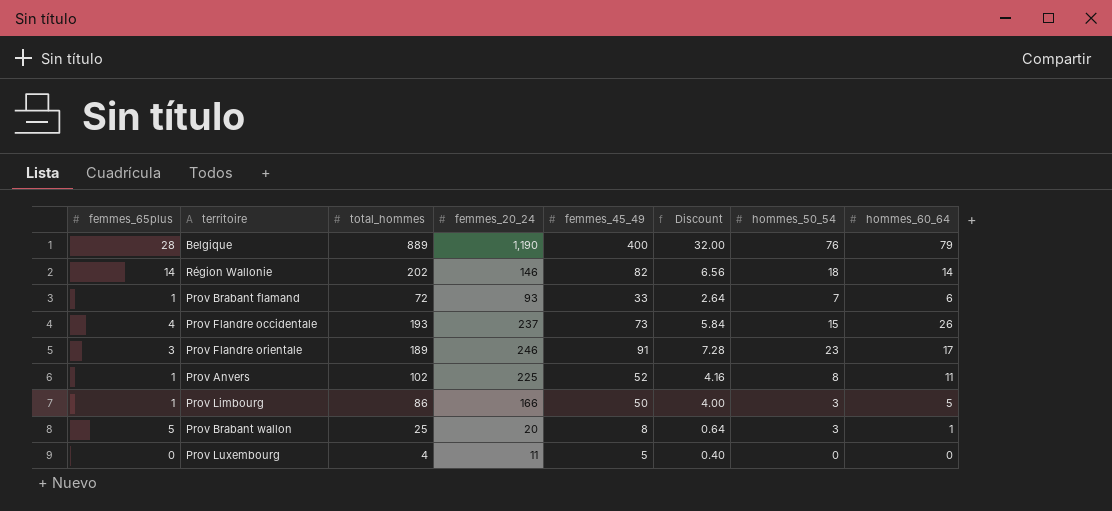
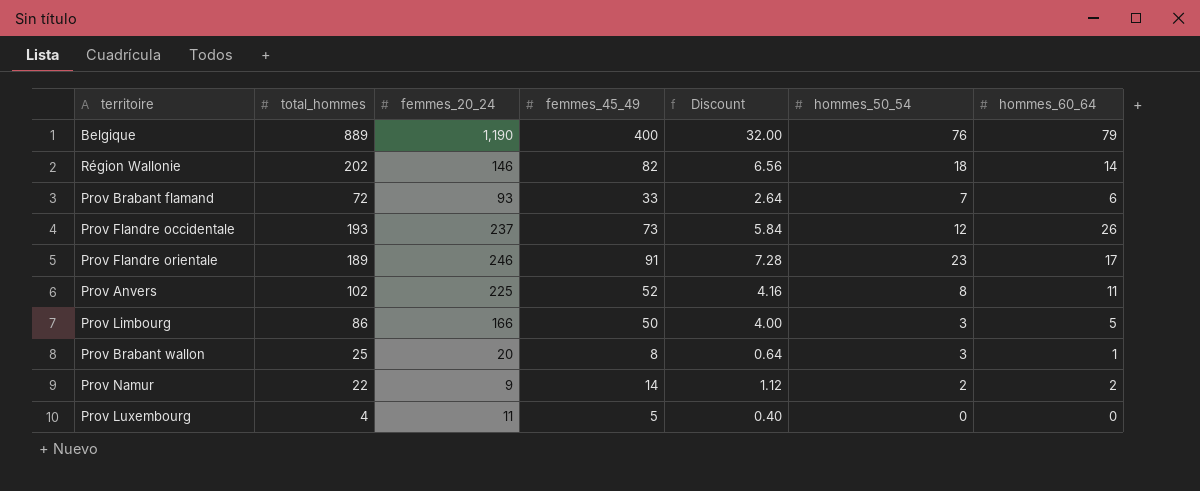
column femmes_65plus | position: 1 -> none
Prov Flandre occidentale | hommes_50_54: 15 -> 12
row Prov Namur: none -> 22 | 9 | 14 | 1.12 | 2 | 2

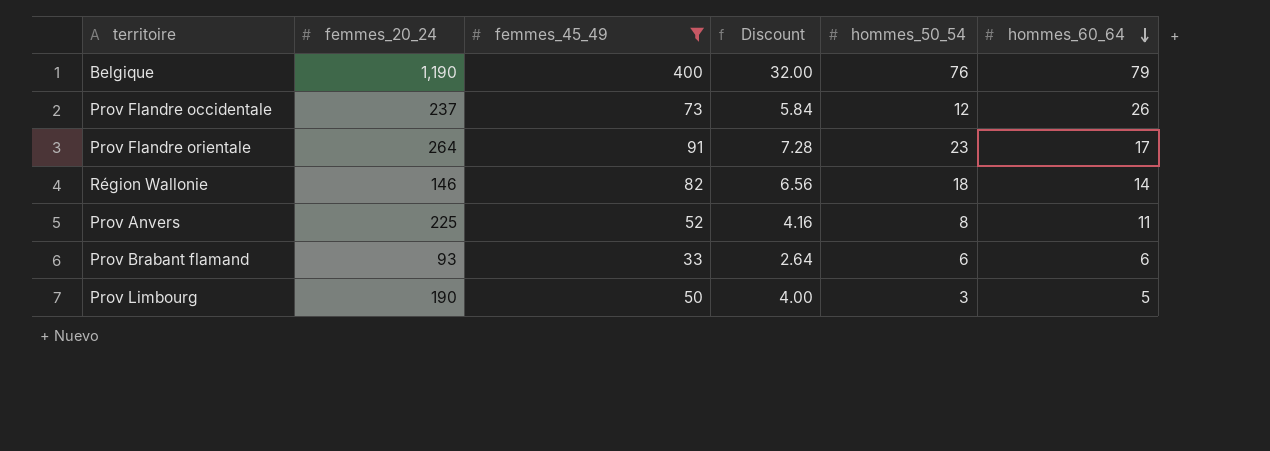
filter: none -> femmes_45_49 >= 33
row order: none -> hommes_60_64 descending
column total_hommes | position: 2 -> none
Prov Flandre orientale | femmes_20_24: 246 -> 264
Prov Brabant flamand | hommes_50_54: 7 -> 6
Prov Limbourg | femmes_20_24: 166 -> 190

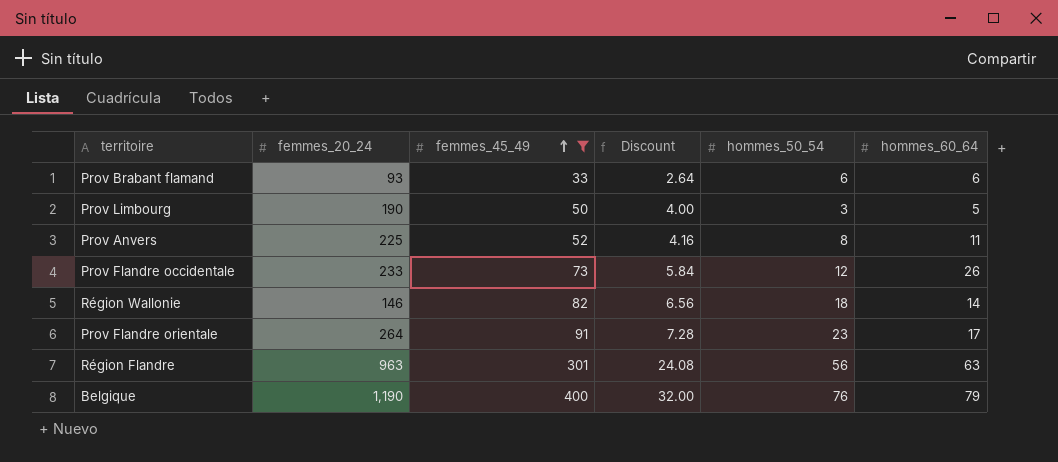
row order: hommes_60_64 descending -> femmes_45_49 ascending
Prov Flandre occidentale | femmes_20_24: 237 -> 233
row Région Flandre: none -> 963 | 301 | 24.08 | 56 | 63

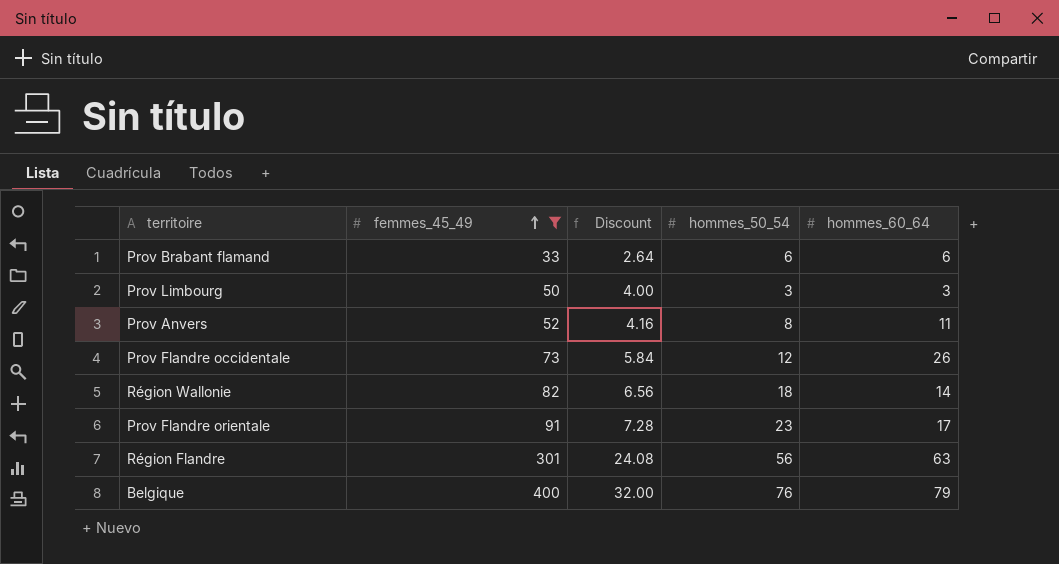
column femmes_20_24 | position: 2 -> none
Prov Limbourg | hommes_60_64: 5 -> 3

